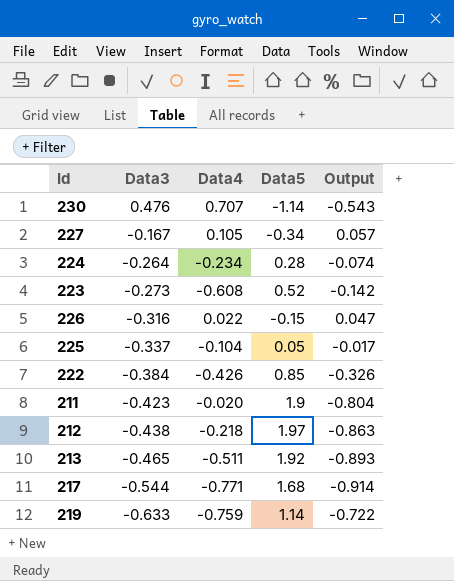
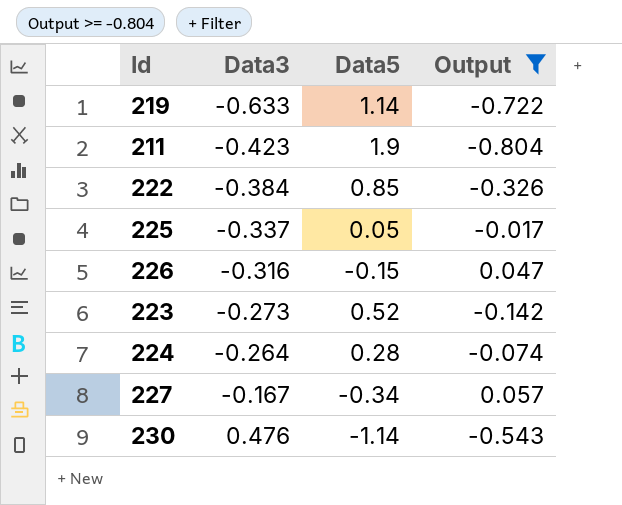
filter: none -> Output >= -0.804
row order: Data3 descending -> Data3 ascending
column Data4 | position: 3 -> none

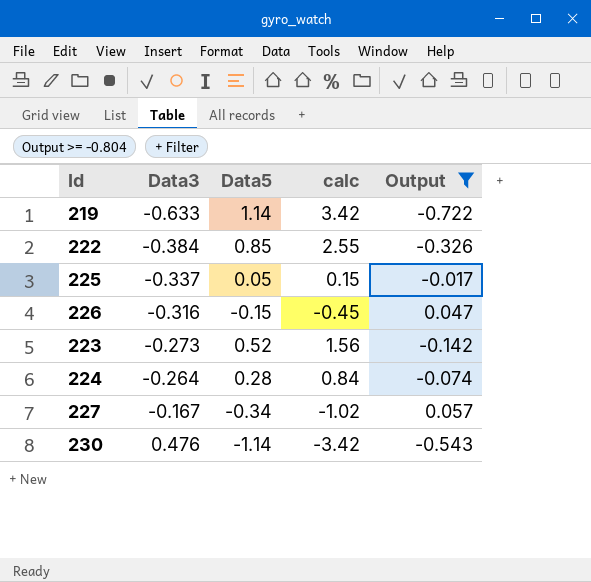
column calc | formula: none -> [Data5] * 3
row 211: -0.423 | 1.9 | -0.804 -> none

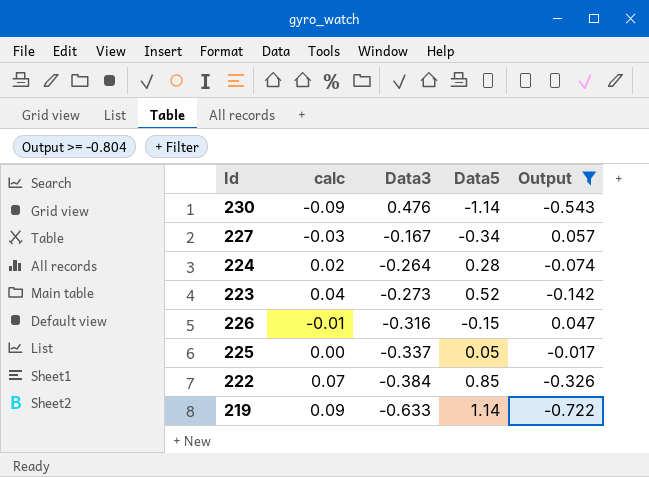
row order: Data3 ascending -> Data3 descending
column calc | formula: [Data5] * 3 -> [Data5] * 0.08
column calc | position: 4 -> 2

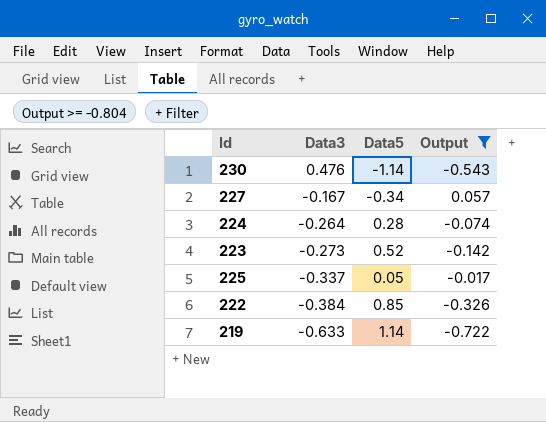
column calc | formula: [Data5] * 0.08 -> none
row 226: -0.01 | -0.316 | -0.15 | 0.047 -> none

